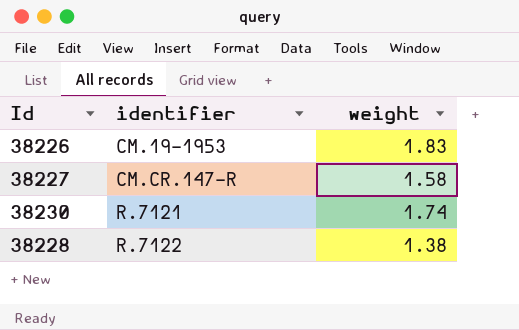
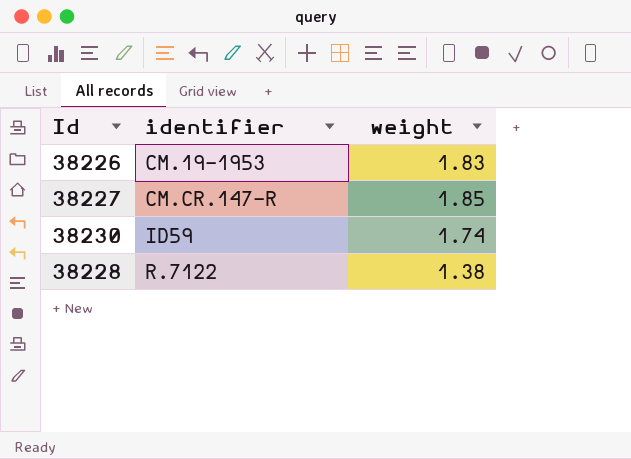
38227 | weight: 1.58 -> 1.85
38230 | identifier: R.7121 -> ID59

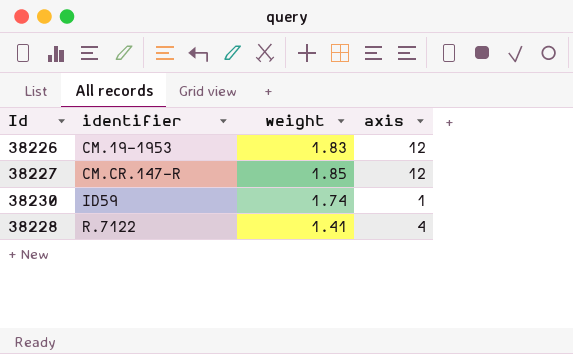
column axis | position: none -> 4
38228 | weight: 1.38 -> 1.41

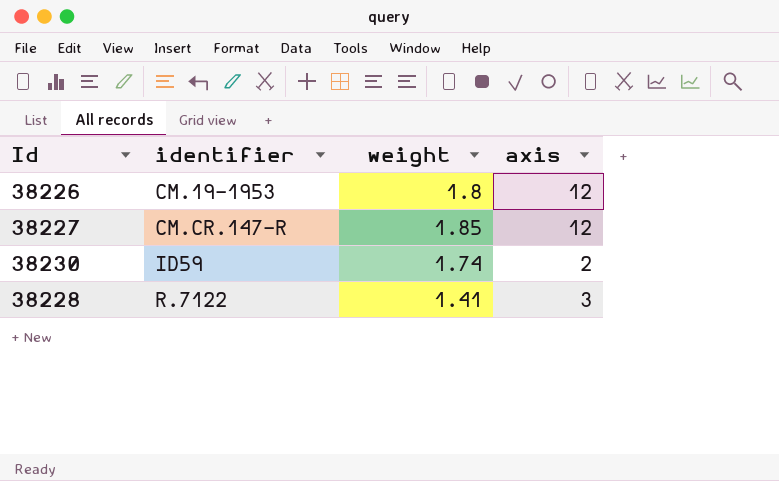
38226 | weight: 1.83 -> 1.8
38230 | axis: 1 -> 2
38228 | axis: 4 -> 3

